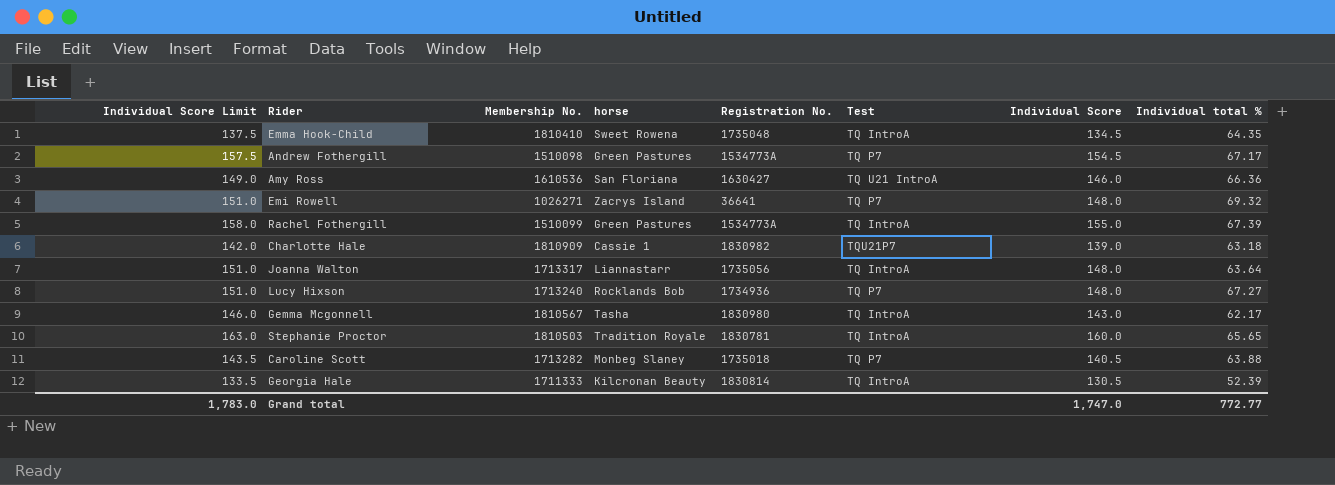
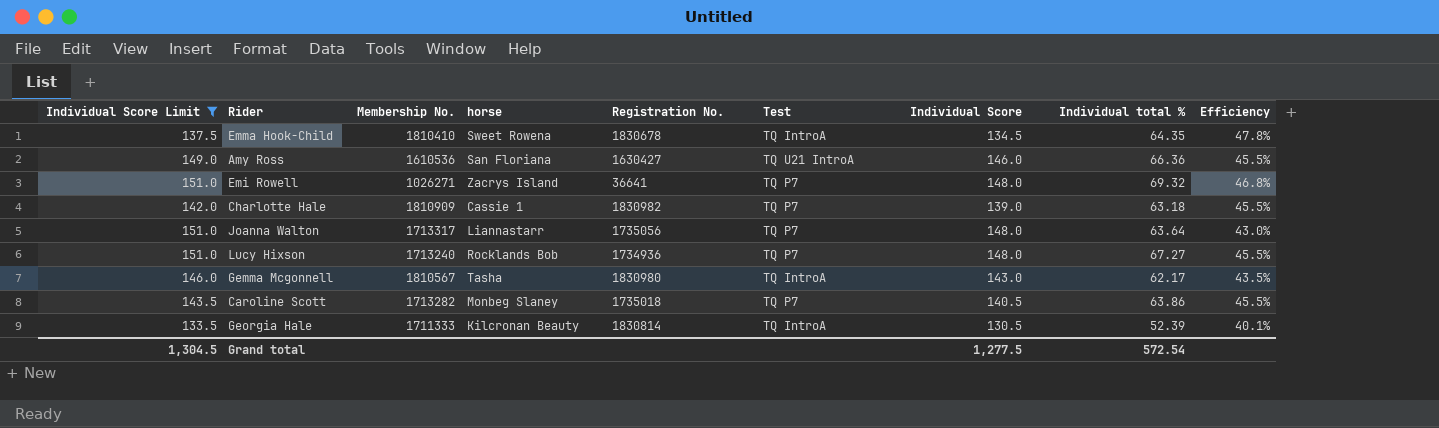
filter: none -> Individual Score Limit <= 151.0
column Efficiency | formula: none -> [Individual total %] / [Individual Score]
Emma Hook-Child | Registration No.: 1735048 -> 1830678
Charlotte Hale | Test: TQU21P7 -> TQ P7
Joanna Walton | Test: TQ IntroA -> TQ P7
Caroline Scott | Individual total %: 63.88 -> 63.86
Grand total | Individual Score Limit: 1,783.0 -> 1,304.5
Grand total | Individual Score: 1,747.0 -> 1,277.5
Grand total | Individual total %: 772.77 -> 572.54

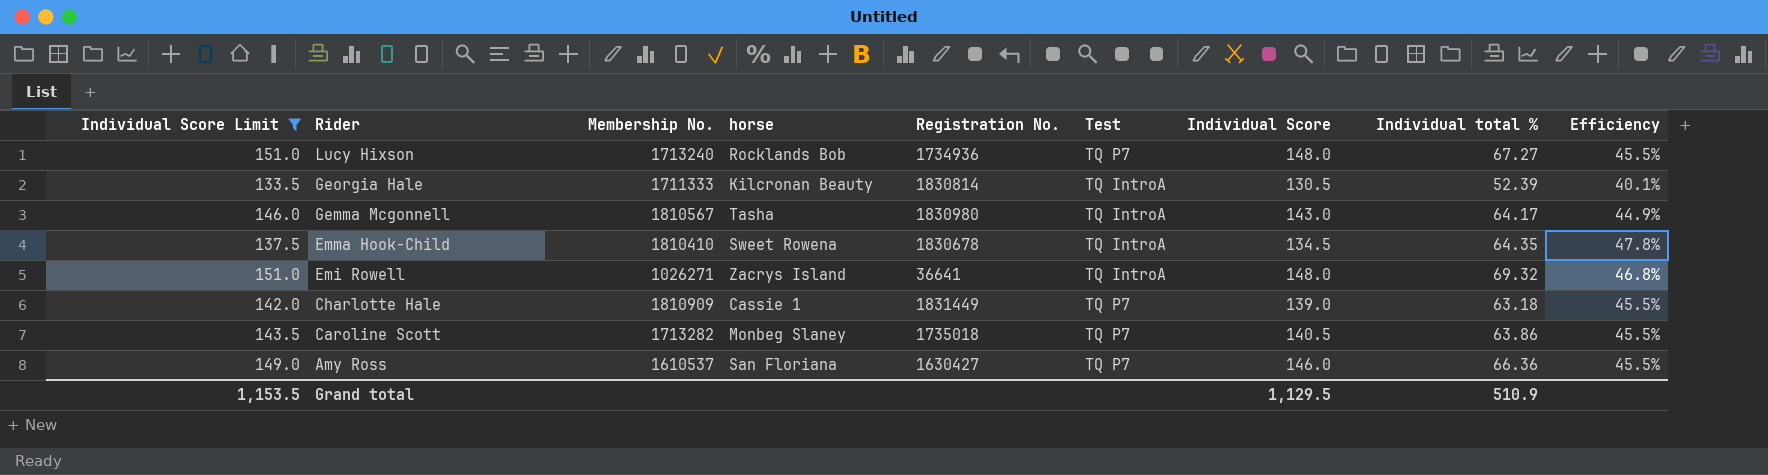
row order: none -> Rider descending
row Joanna Walton: 151.0 | 1713317 | Liannastarr | 1735056 | TQ P7 | 148.0 | 63.64 | 43.0% -> none
Gemma Mcgonnell | Individual total %: 62.17 -> 64.17
Gemma Mcgonnell | Efficiency: 43.5% -> 44.9%
Emi Rowell | Test: TQ P7 -> TQ IntroA
Charlotte Hale | Registration No.: 1830982 -> 1831449
Amy Ross | Membership No.: 1610536 -> 1610537
Amy Ross | Test: TQ U21 IntroA -> TQ P7
Grand total | Individual Score Limit: 1,304.5 -> 1,153.5
Grand total | Individual Score: 1,277.5 -> 1,129.5
Grand total | Individual total %: 572.54 -> 510.9

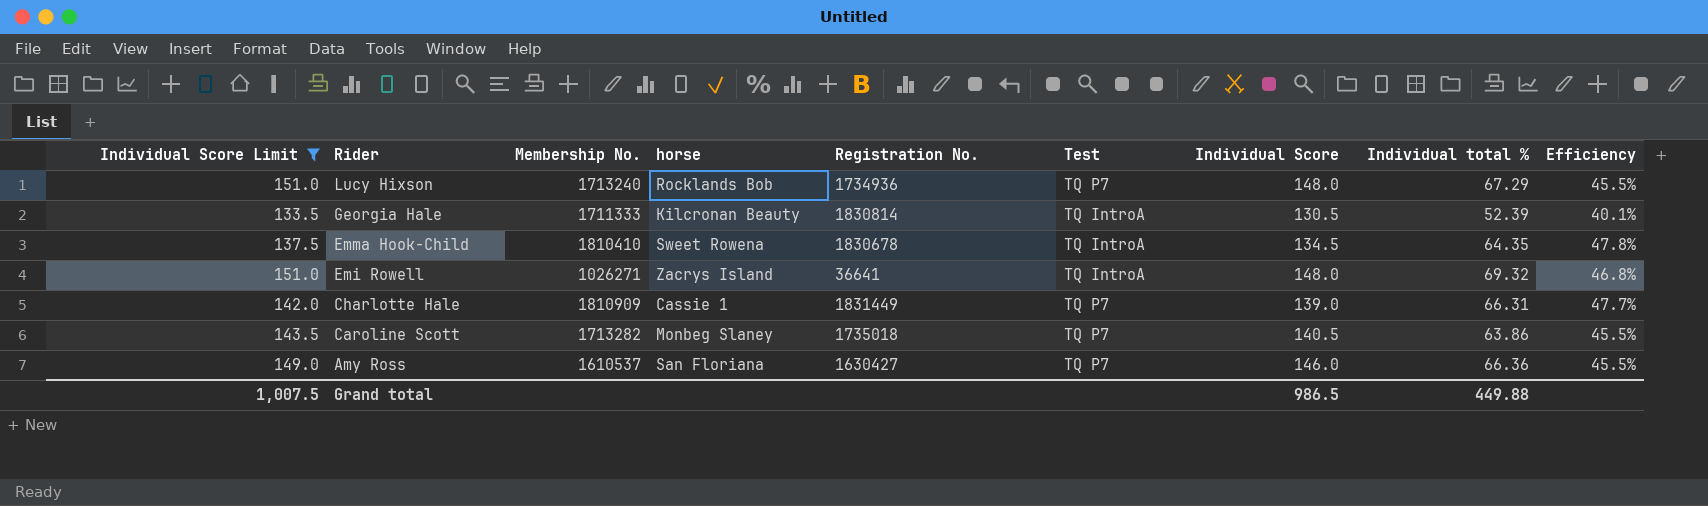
row Gemma Mcgonnell: 146.0 | 1810567 | Tasha | 1830980 | TQ IntroA | 143.0 | 64.17 | 44.9% -> none
Lucy Hixson | Individual total %: 67.27 -> 67.29
Charlotte Hale | Individual total %: 63.18 -> 66.31
Charlotte Hale | Efficiency: 45.5% -> 47.7%
Grand total | Individual Score Limit: 1,153.5 -> 1,007.5
Grand total | Individual Score: 1,129.5 -> 986.5
Grand total | Individual total %: 510.9 -> 449.88

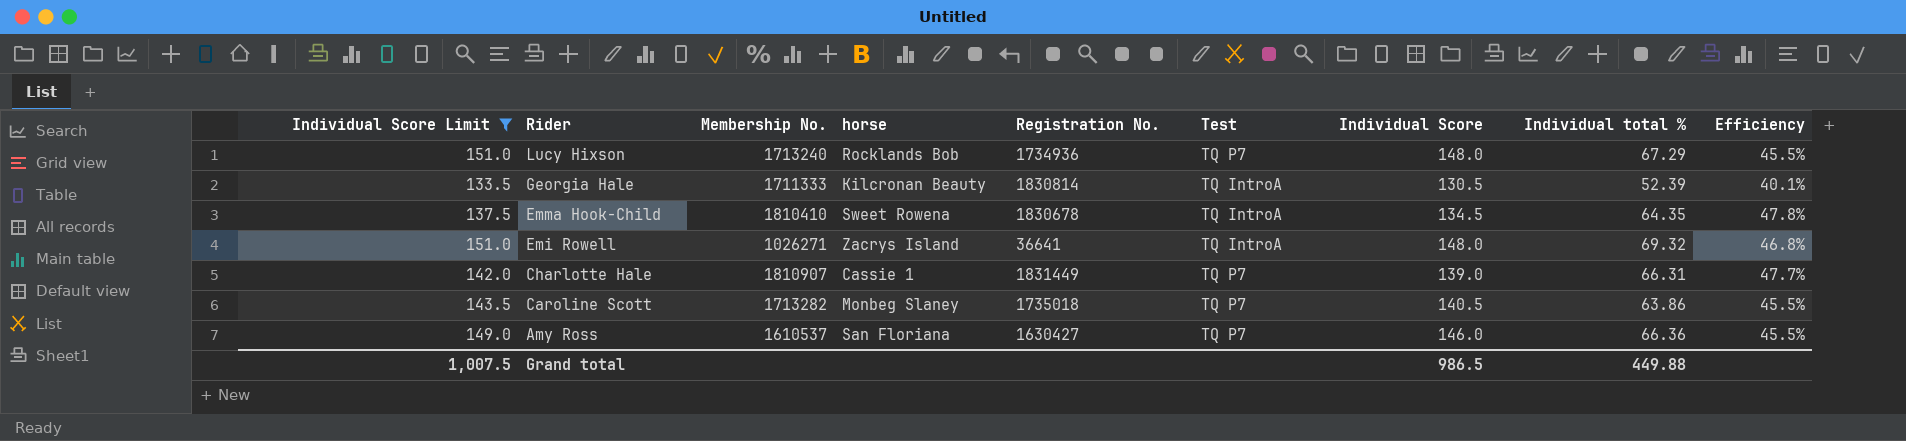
Charlotte Hale | Membership No.: 1810909 -> 1810907

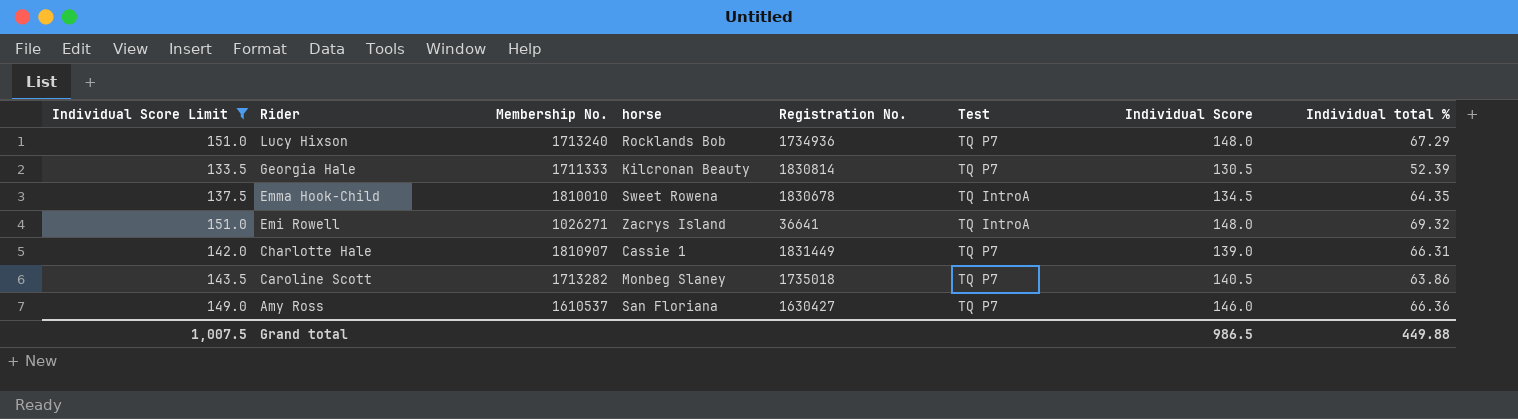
column Efficiency | formula: [Individual total %] / [Individual Score] -> none
Georgia Hale | Test: TQ IntroA -> TQ P7
Emma Hook-Child | Membership No.: 1810410 -> 1810010

